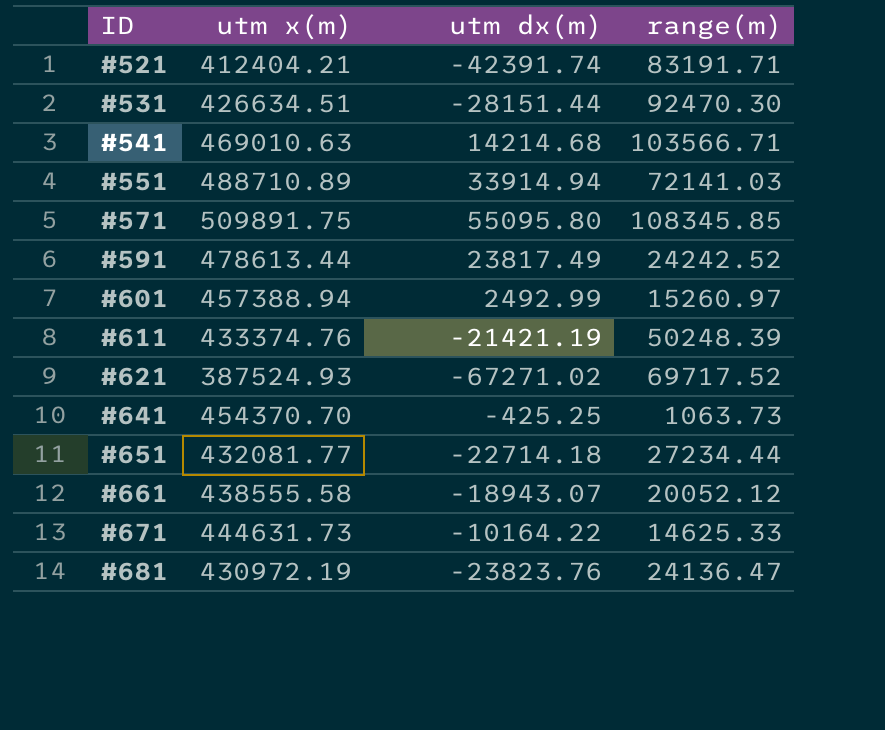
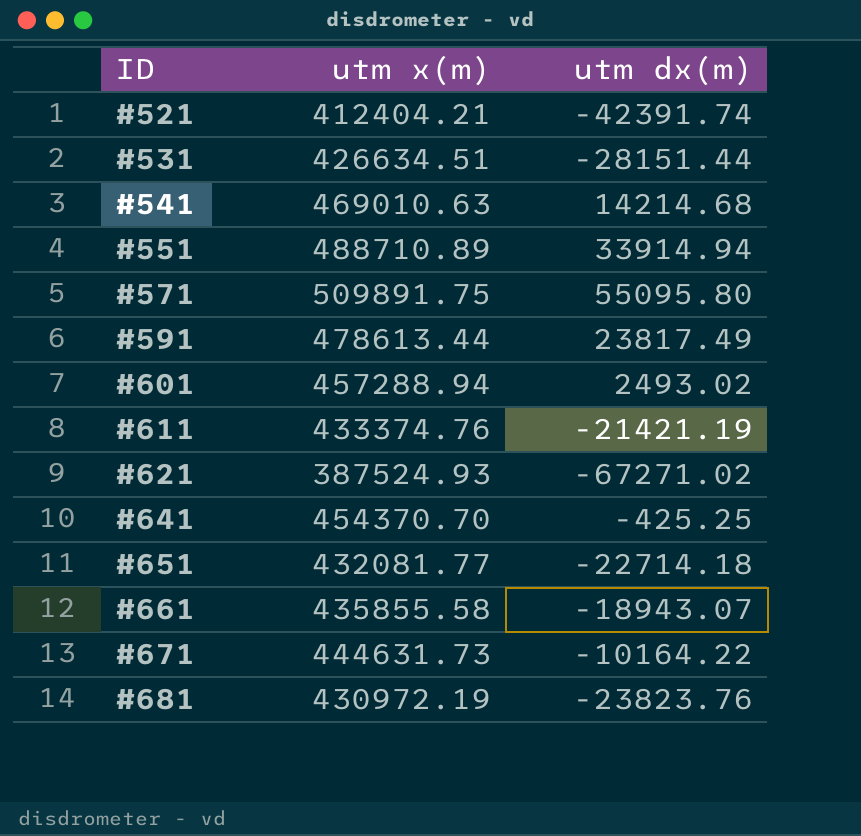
column range(m) | position: 4 -> none
#601 | utm x(m): 457388.94 -> 457288.94
#601 | utm dx(m): 2492.99 -> 2493.02
#661 | utm x(m): 438555.58 -> 435855.58

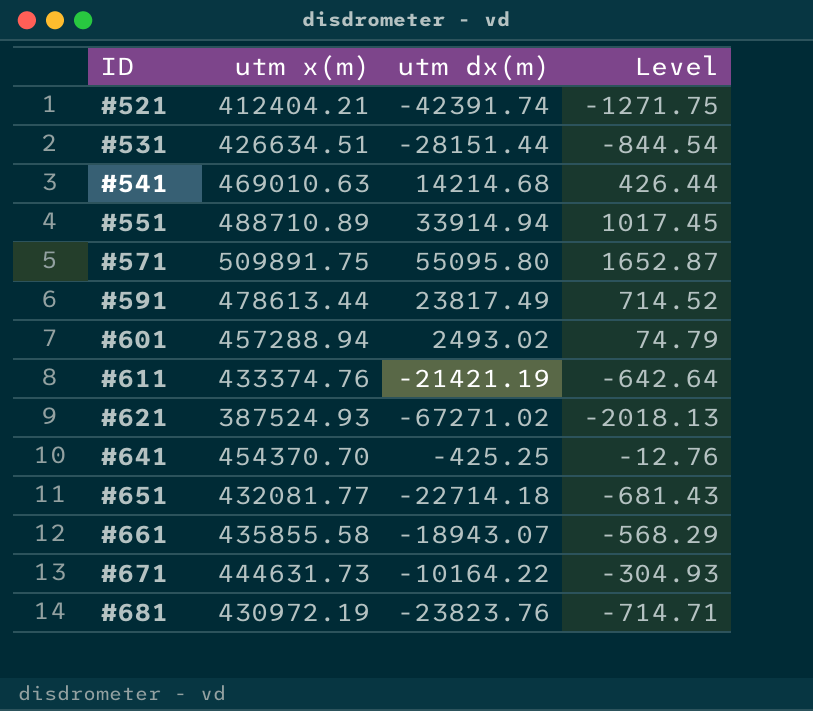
column Level | formula: none -> [utm dx(m)] * 0.03

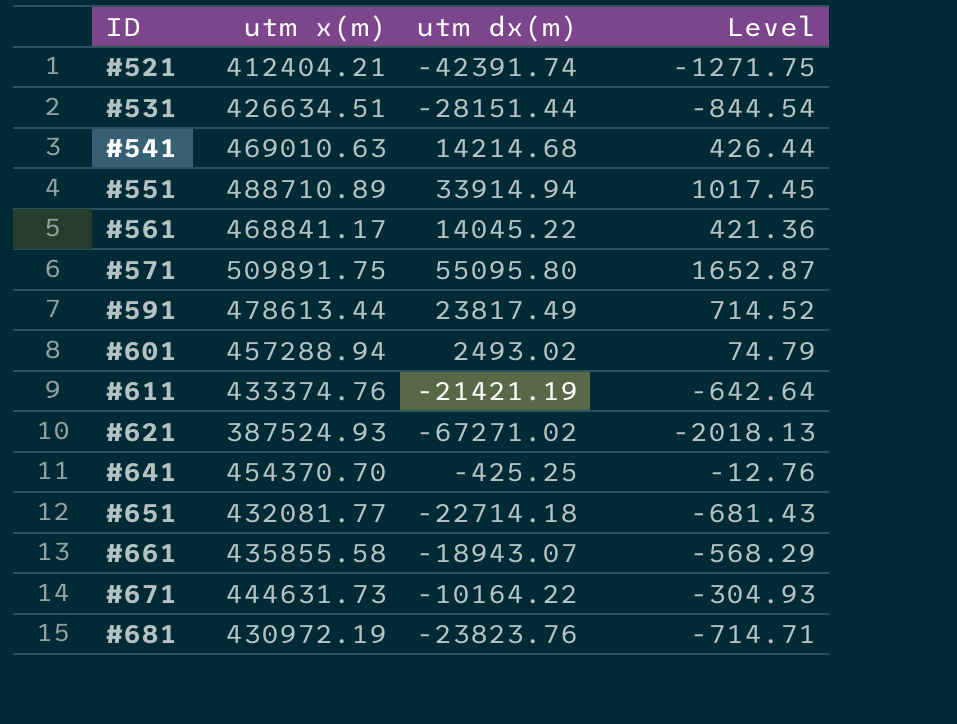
row #561: none -> 468841.17 | 14045.22 | 421.36

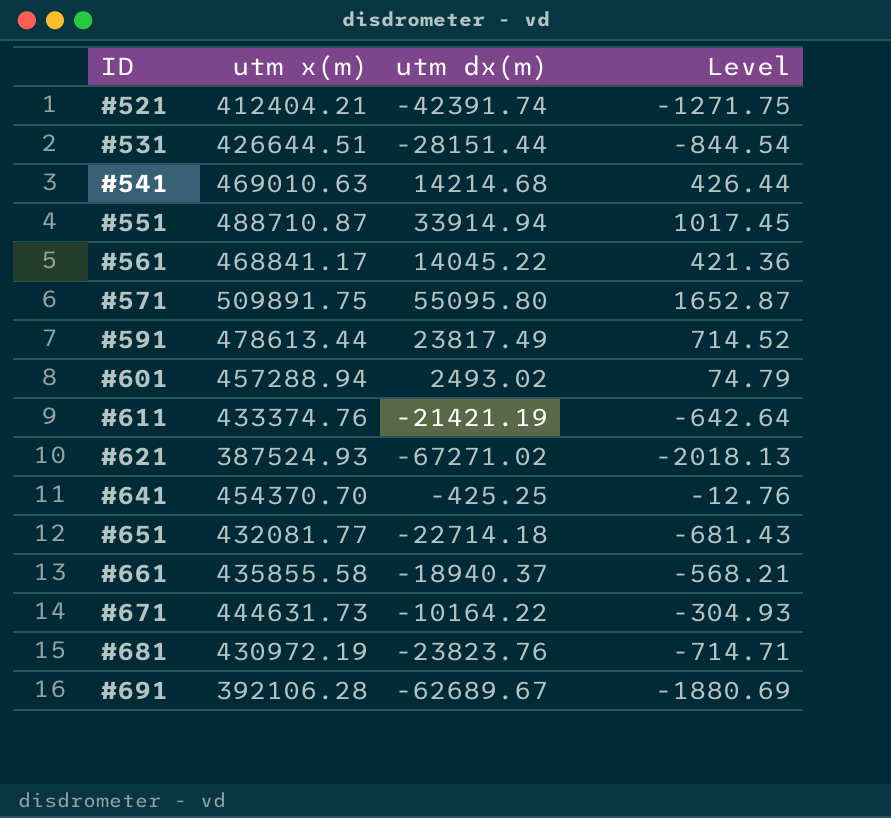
#531 | utm x(m): 426634.51 -> 426644.51
#551 | utm x(m): 488710.89 -> 488710.87
#661 | utm dx(m): -18943.07 -> -18940.37
#661 | Level: -568.29 -> -568.21
row #691: none -> 392106.28 | -62689.67 | -1880.69

